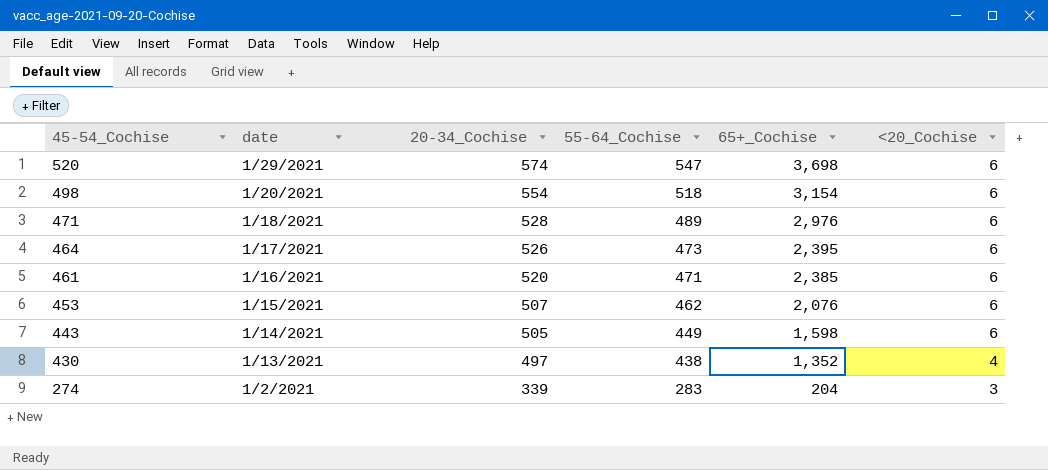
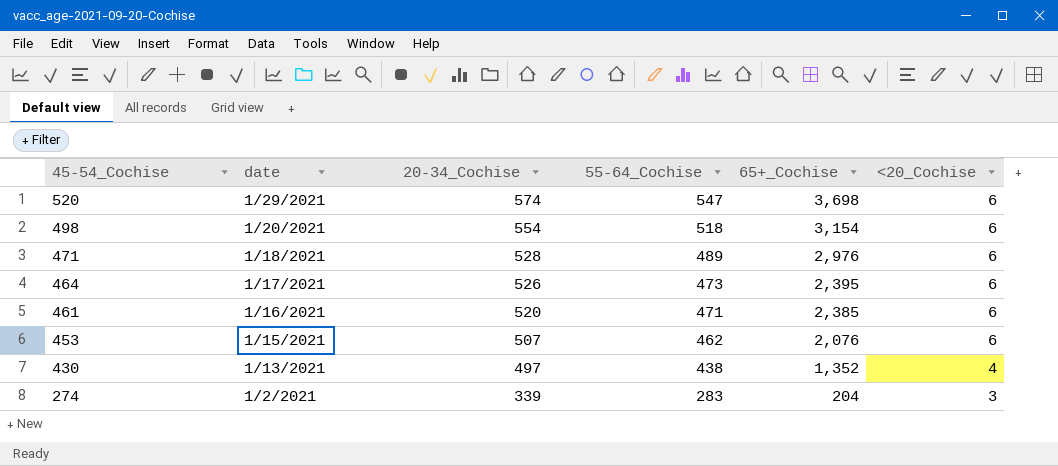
row 443: 1/14/2021 | 505 | 449 | 1,598 | 6 -> none

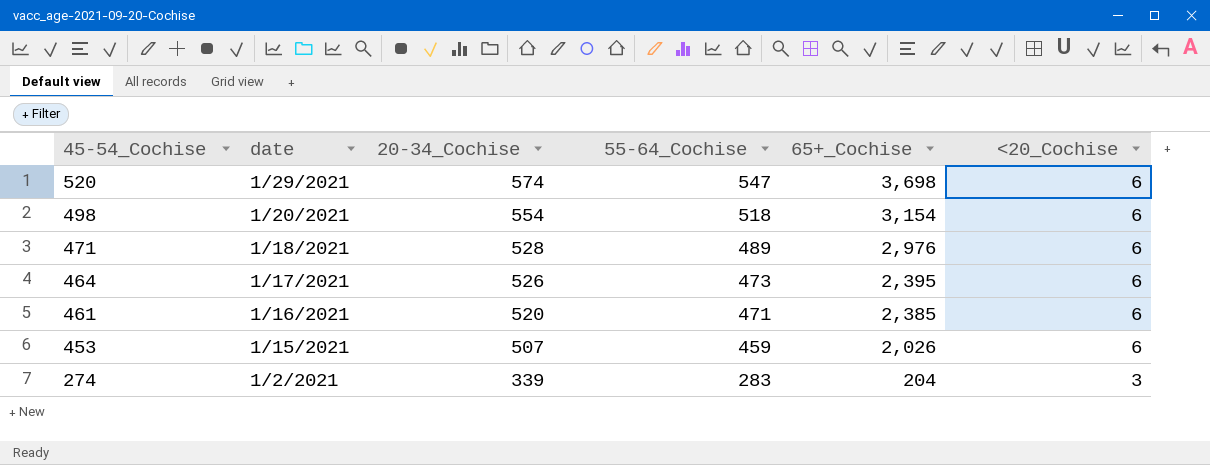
row 430: 1/13/2021 | 497 | 438 | 1,352 | 4 -> none
453 | 55-64_Cochise: 462 -> 459
453 | 65+_Cochise: 2,076 -> 2,026

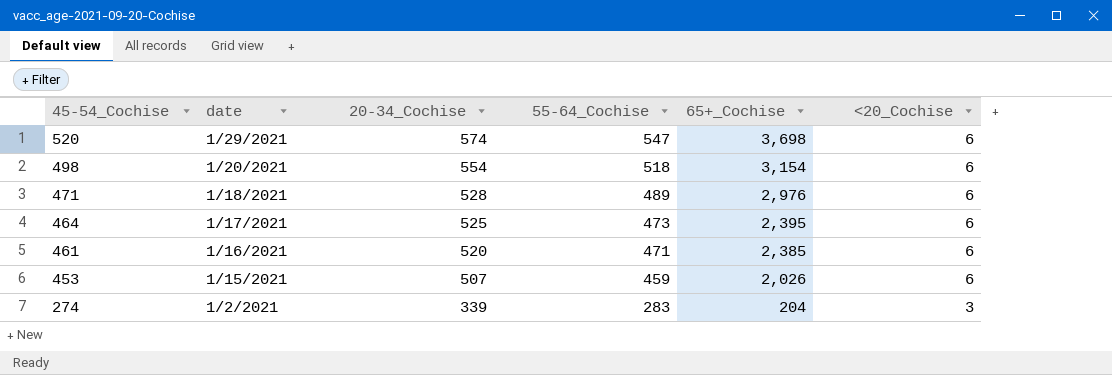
464 | 20-34_Cochise: 526 -> 525

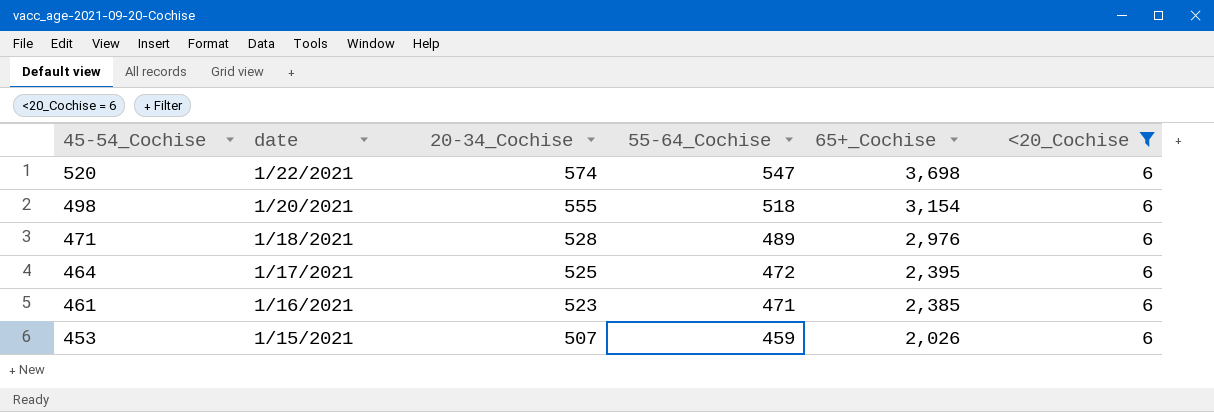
filter: none -> <20_Cochise = 6
520 | date: 1/29/2021 -> 1/22/2021
498 | 20-34_Cochise: 554 -> 555
464 | 55-64_Cochise: 473 -> 472
461 | 20-34_Cochise: 520 -> 523

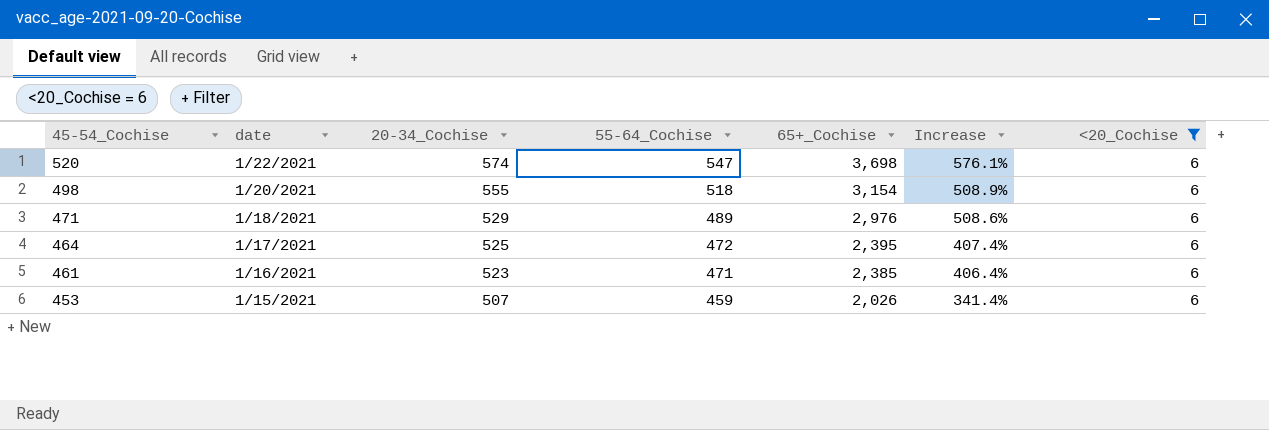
column Increase | formula: none -> ([65+_Cochise] - [55-64_Cochise]) / [55-64_Cochise]
471 | 20-34_Cochise: 528 -> 529

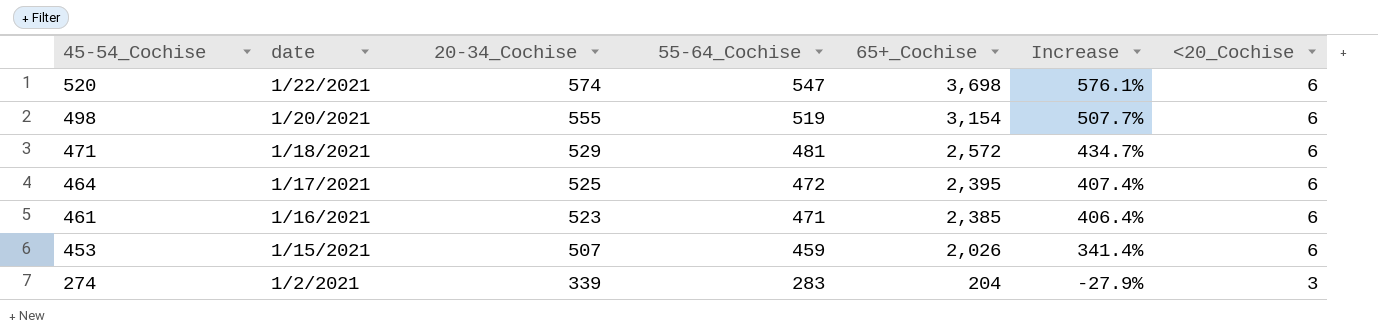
filter: <20_Cochise = 6 -> none
498 | 55-64_Cochise: 518 -> 519
498 | Increase: 508.9% -> 507.7%
471 | 55-64_Cochise: 489 -> 481
471 | 65+_Cochise: 2,976 -> 2,572
471 | Increase: 508.6% -> 434.7%

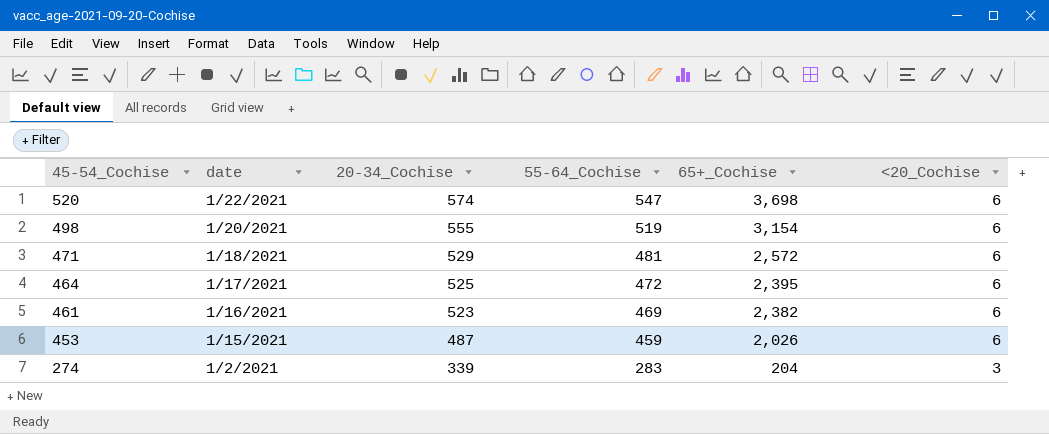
column Increase | formula: ([65+_Cochise] - [55-64_Cochise]) / [55-64_Cochise] -> none
461 | 55-64_Cochise: 471 -> 469
461 | 65+_Cochise: 2,385 -> 2,382
453 | 20-34_Cochise: 507 -> 487

